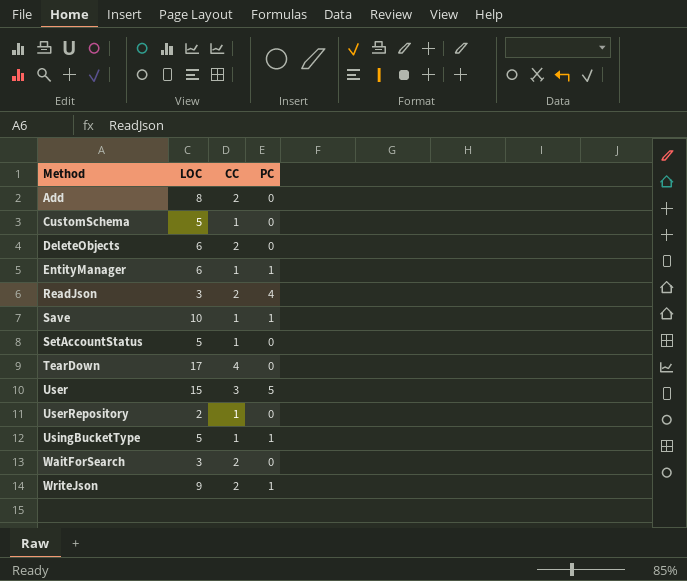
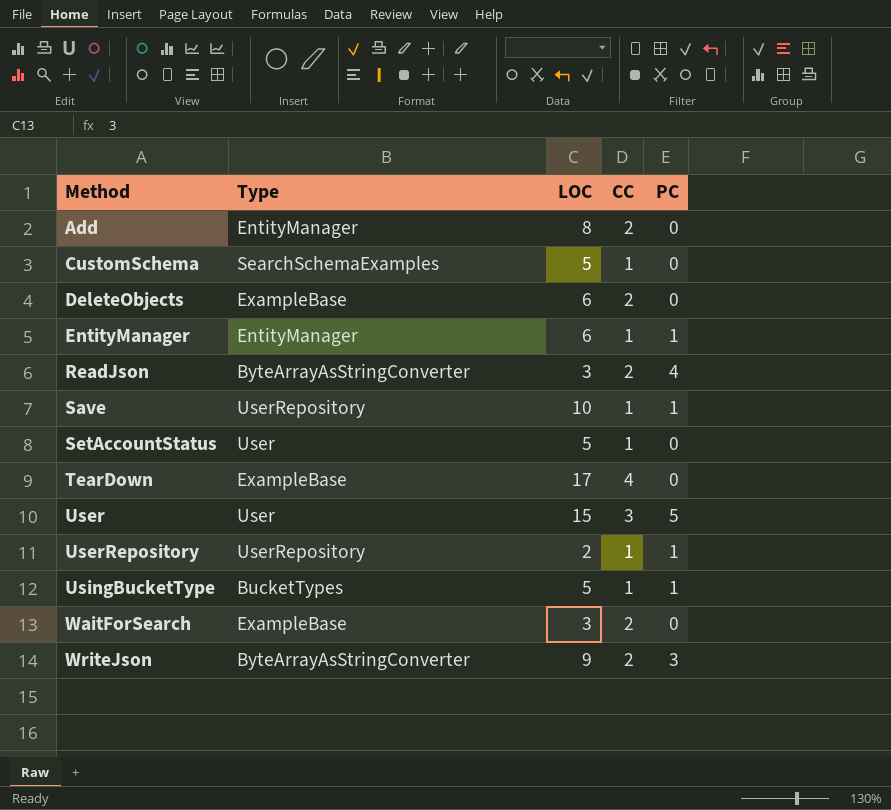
column Type | position: none -> 2
UserRepository | PC: 0 -> 1
WriteJson | PC: 1 -> 3

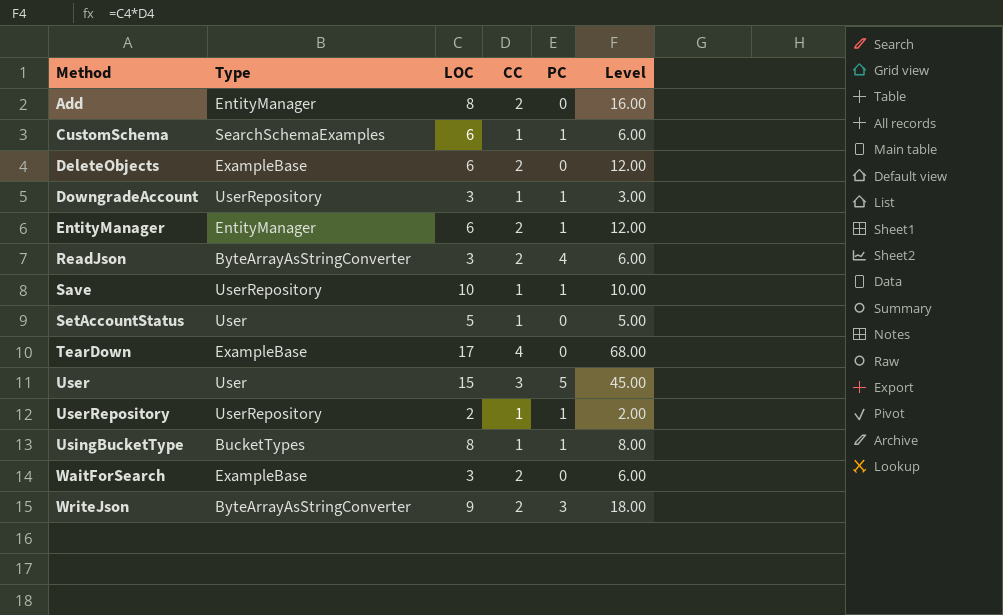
column Level | formula: none -> [LOC] * [CC]
CustomSchema | LOC: 5 -> 6
CustomSchema | PC: 0 -> 1
row DowngradeAccount: none -> UserRepository | 3 | 1 | 1 | 3.00
EntityManager | CC: 1 -> 2
UsingBucketType | LOC: 5 -> 8

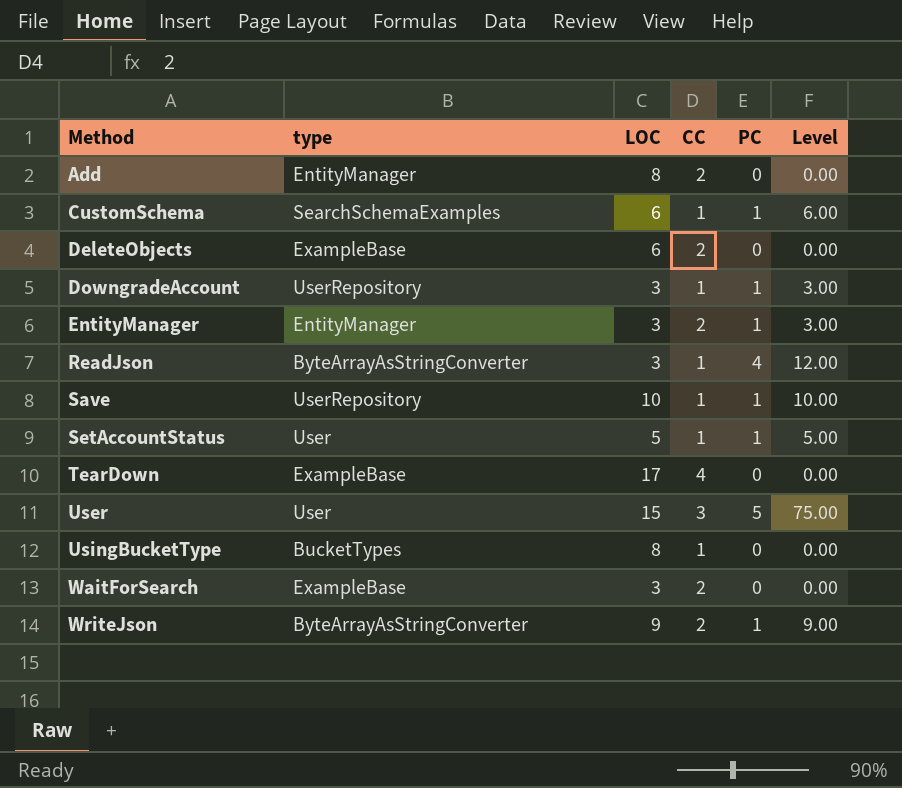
column name: Type -> type
column Level | formula: [LOC] * [CC] -> [LOC] * [PC]
row UserRepository: UserRepository | 2 | 1 | 1 | 2.00 -> none
EntityManager | LOC: 6 -> 3
ReadJson | CC: 2 -> 1
SetAccountStatus | PC: 0 -> 1
UsingBucketType | PC: 1 -> 0
WriteJson | PC: 3 -> 1

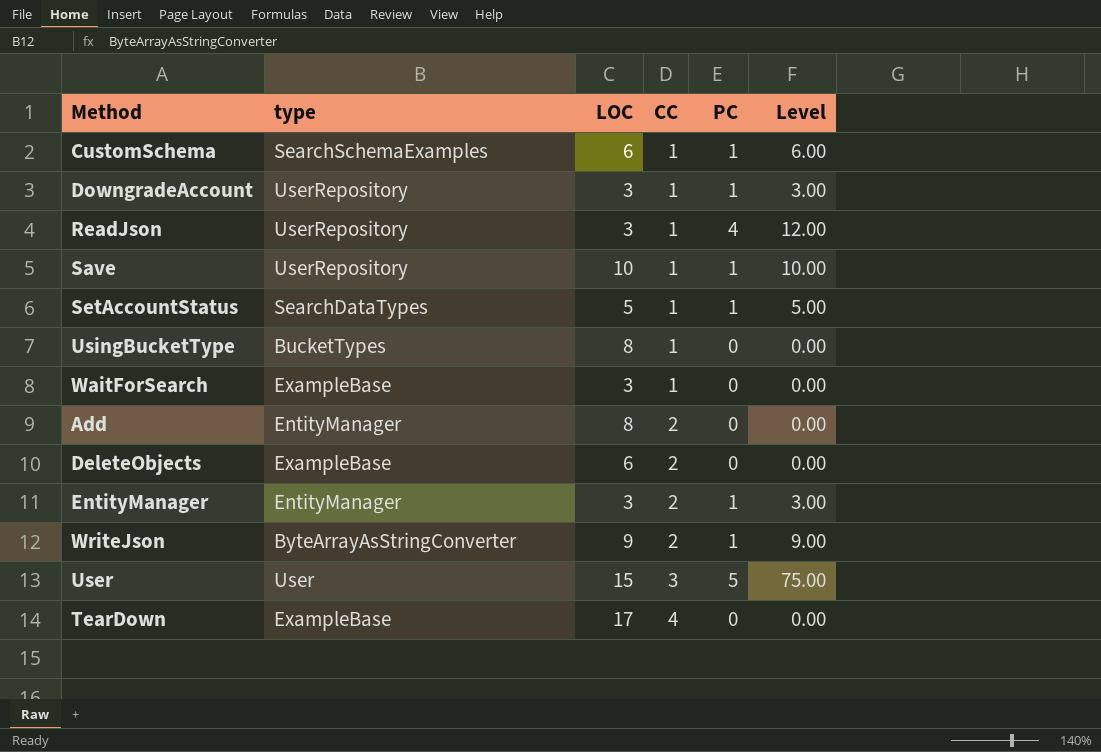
row order: Method ascending -> CC ascending
ReadJson | type: ByteArrayAsStringConverter -> UserRepository
SetAccountStatus | type: User -> SearchDataTypes
WaitForSearch | CC: 2 -> 1

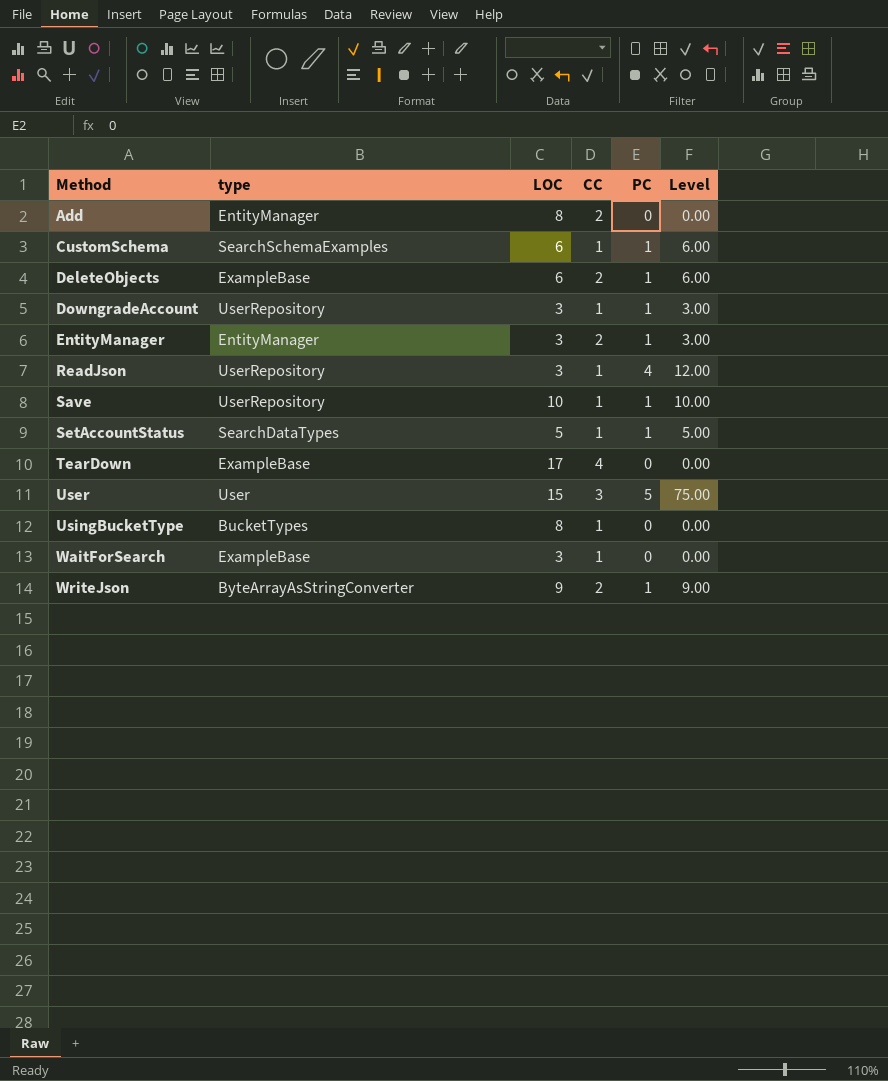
row order: CC ascending -> Method ascending
DeleteObjects | PC: 0 -> 1
DeleteObjects | Level: 0.00 -> 6.00

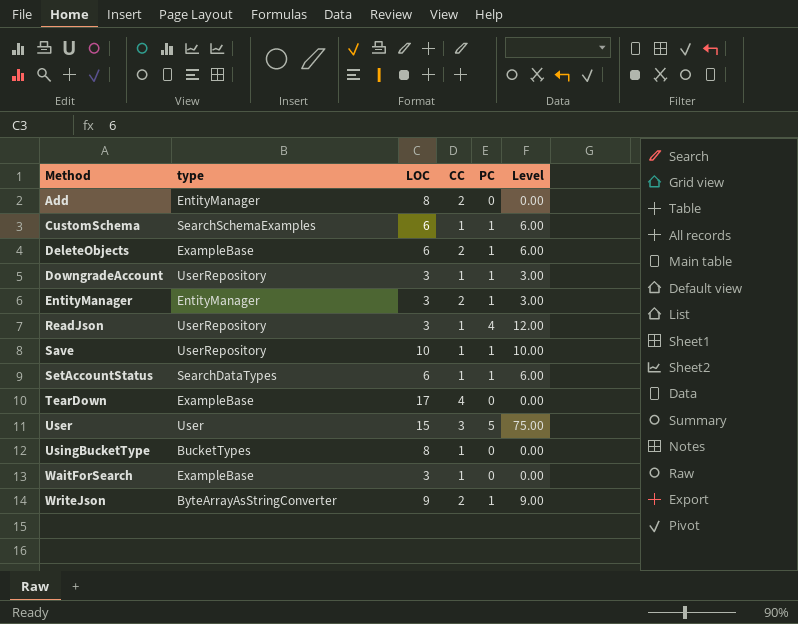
SetAccountStatus | LOC: 5 -> 6
SetAccountStatus | Level: 5.00 -> 6.00

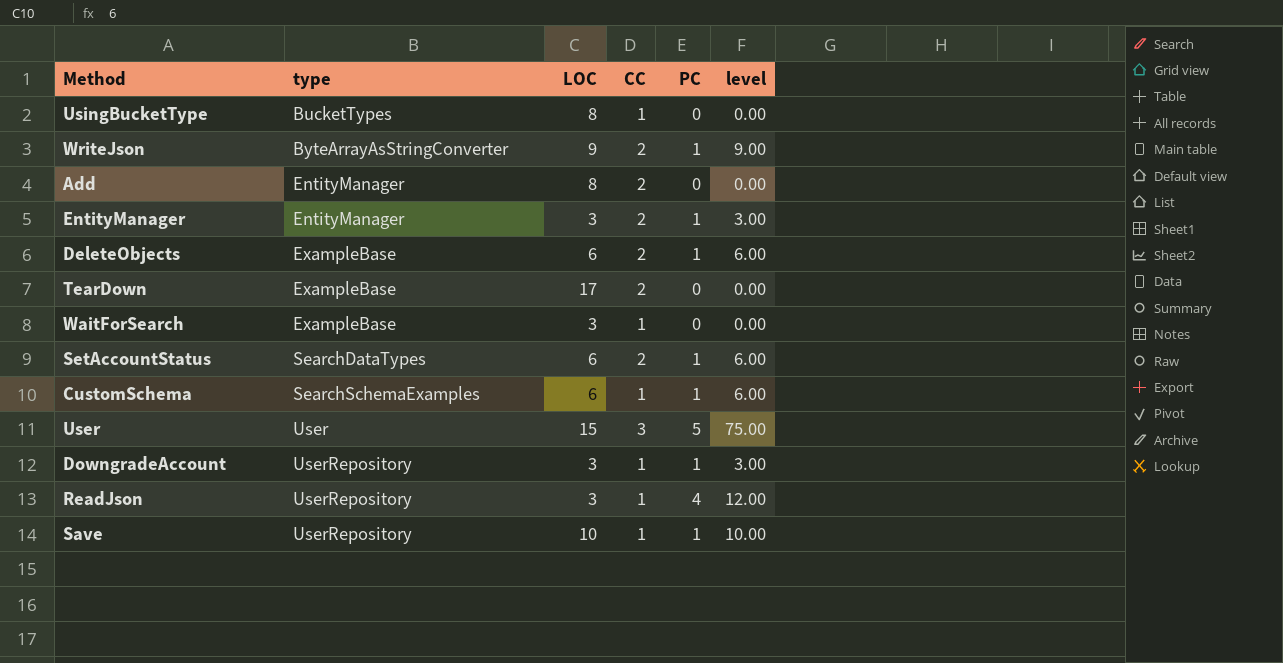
row order: Method ascending -> type ascending
column name: Level -> level
TearDown | CC: 4 -> 2
SetAccountStatus | CC: 1 -> 2

